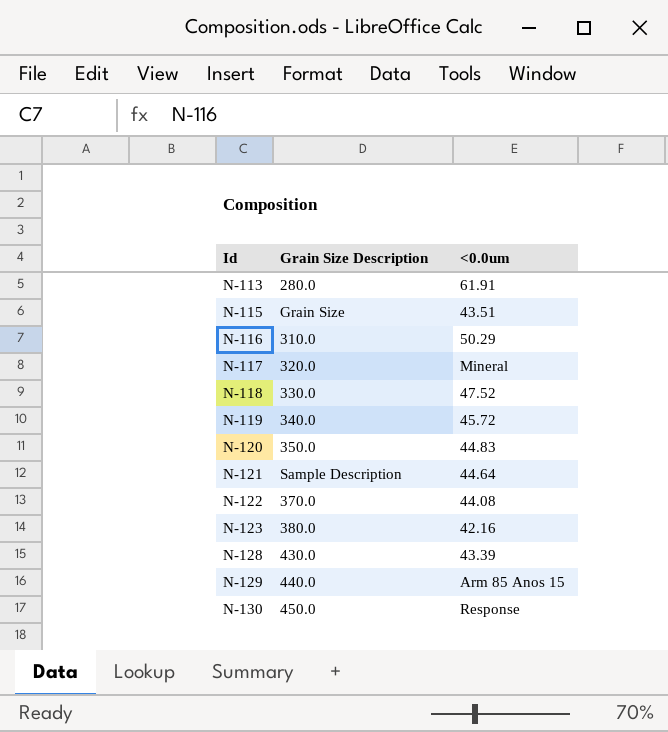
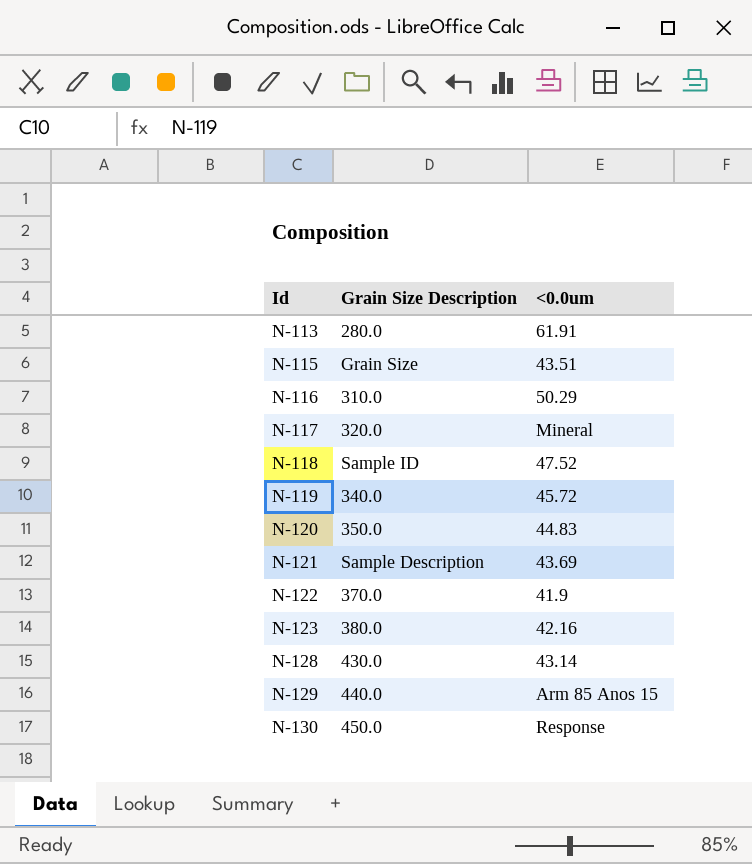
N-118 | Grain Size Description: 330.0 -> Sample ID
N-121 | <0.0um: 44.64 -> 43.69
N-122 | <0.0um: 44.08 -> 41.9
N-128 | <0.0um: 43.39 -> 43.14

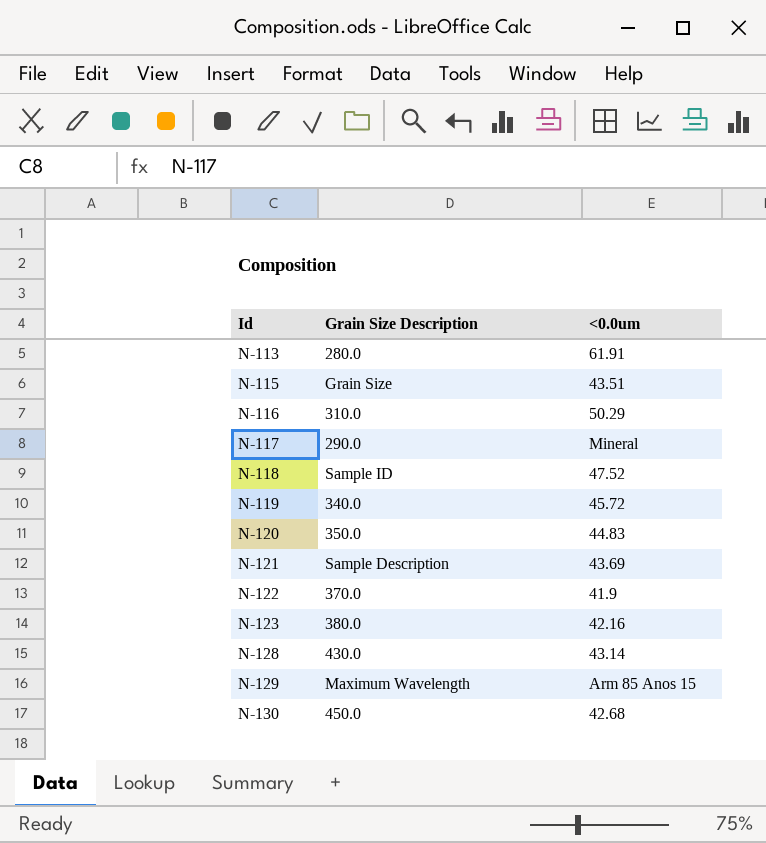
N-117 | Grain Size Description: 320.0 -> 290.0
N-129 | Grain Size Description: 440.0 -> Maximum Wavelength
N-130 | <0.0um: Response -> 42.68

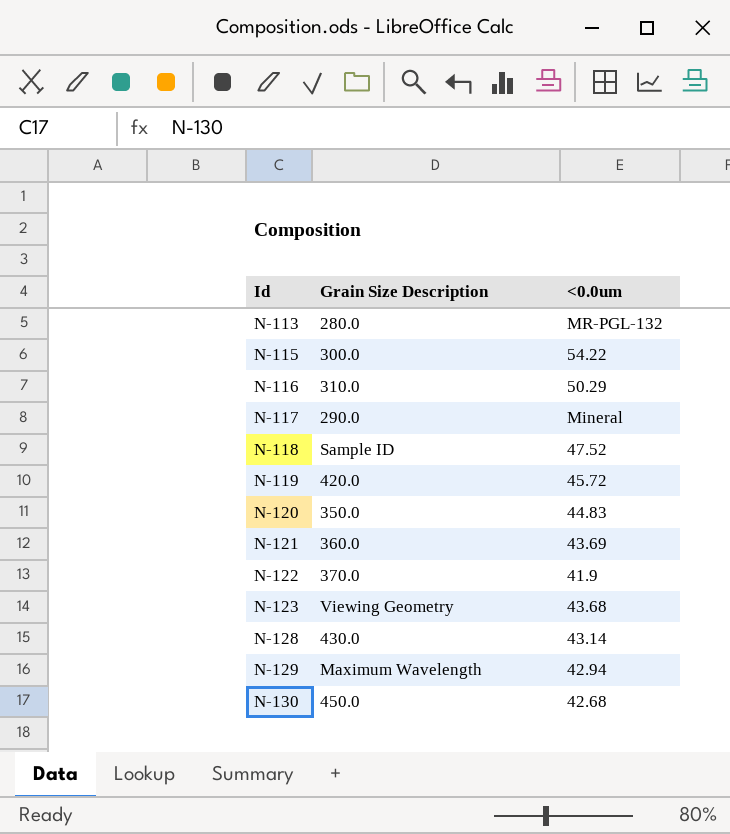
N-113 | <0.0um: 61.91 -> MR-PGL-132
N-115 | Grain Size Description: Grain Size -> 300.0
N-115 | <0.0um: 43.51 -> 54.22
N-119 | Grain Size Description: 340.0 -> 420.0
N-121 | Grain Size Description: Sample Description -> 360.0
N-123 | Grain Size Description: 380.0 -> Viewing Geometry
N-123 | <0.0um: 42.16 -> 43.68
N-129 | <0.0um: Arm 85 Anos 15 -> 42.94

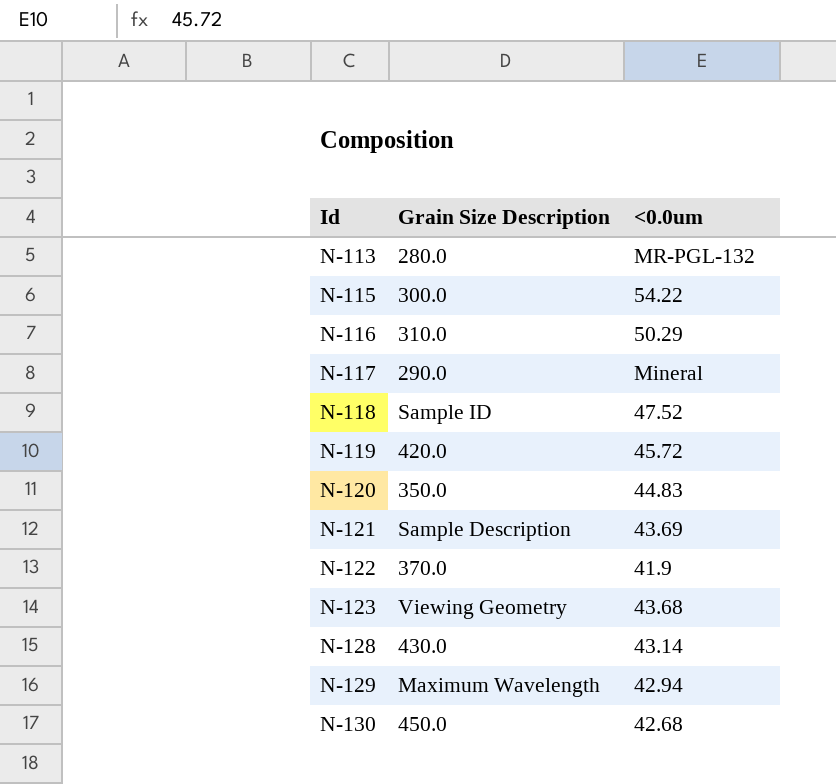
N-121 | Grain Size Description: 360.0 -> Sample Description

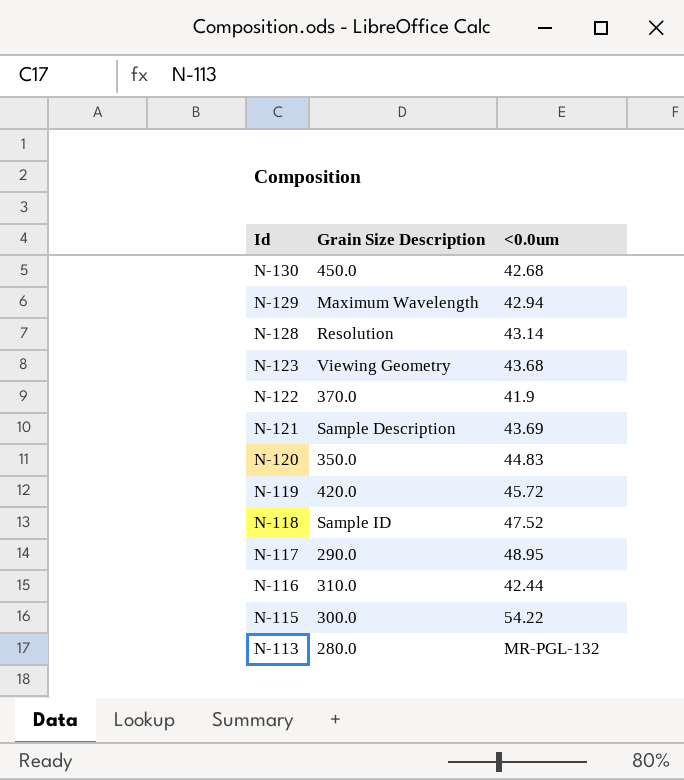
row order: Id ascending -> Id descending
N-128 | Grain Size Description: 430.0 -> Resolution
N-117 | <0.0um: Mineral -> 48.95
N-116 | <0.0um: 50.29 -> 42.44

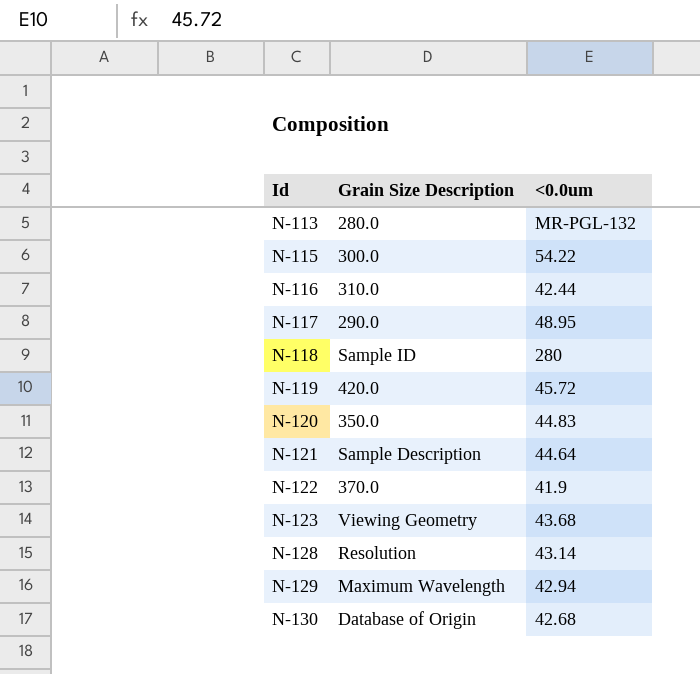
row order: Id descending -> Id ascending
N-118 | <0.0um: 47.52 -> 280
N-121 | <0.0um: 43.69 -> 44.64
N-130 | Grain Size Description: 450.0 -> Database of Origin

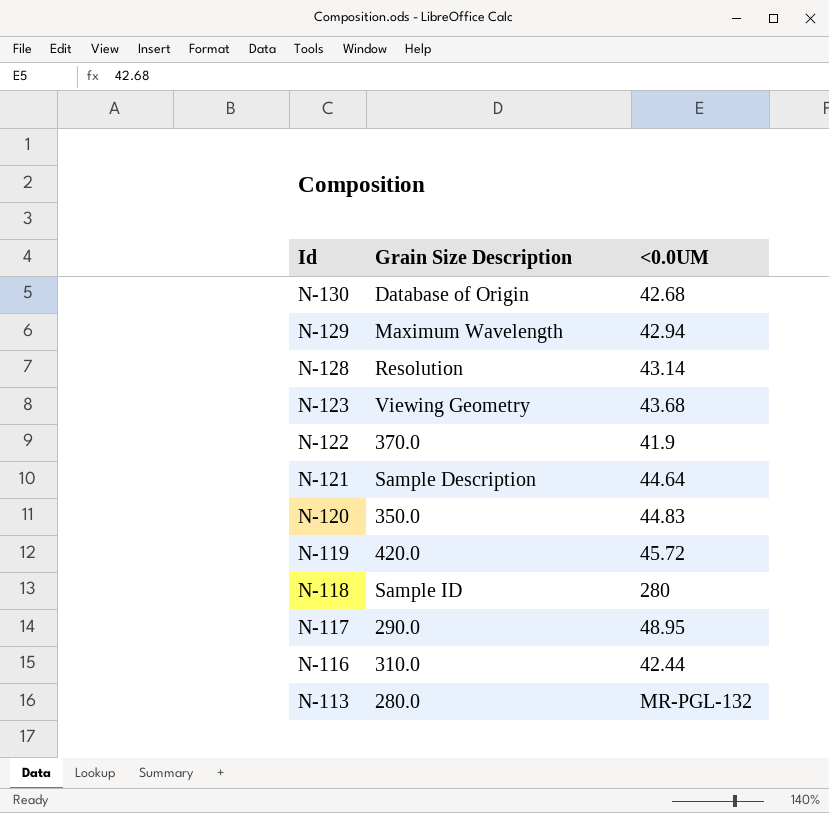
row order: Id ascending -> Id descending
column name: <0.0um -> <0.0UM
row N-115: 300.0 | 54.22 -> none

